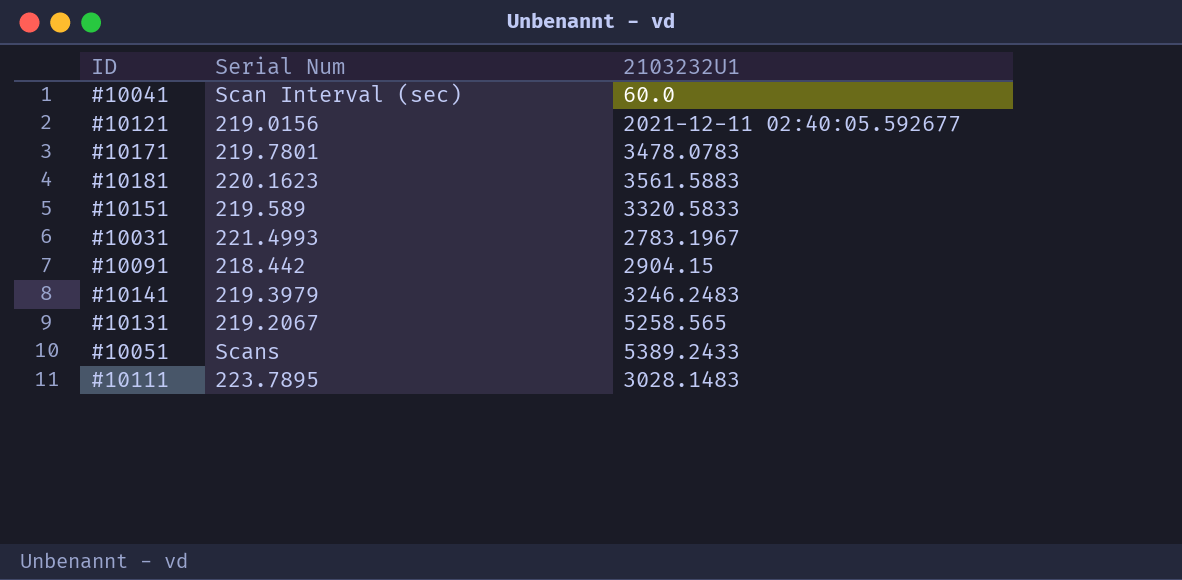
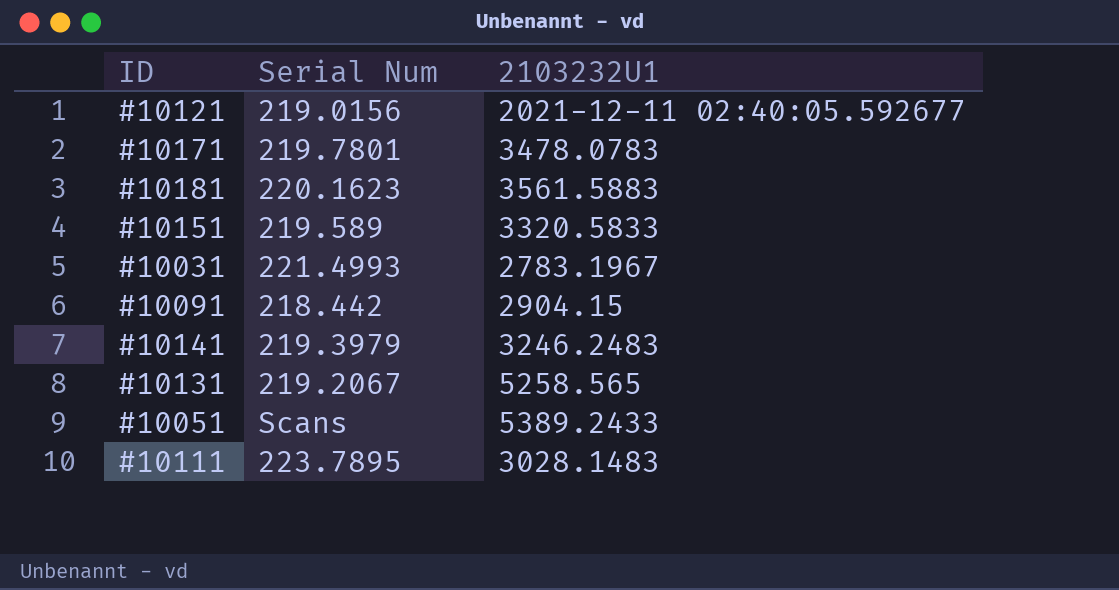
row #10041: Scan Interval (sec) | 60.0 -> none

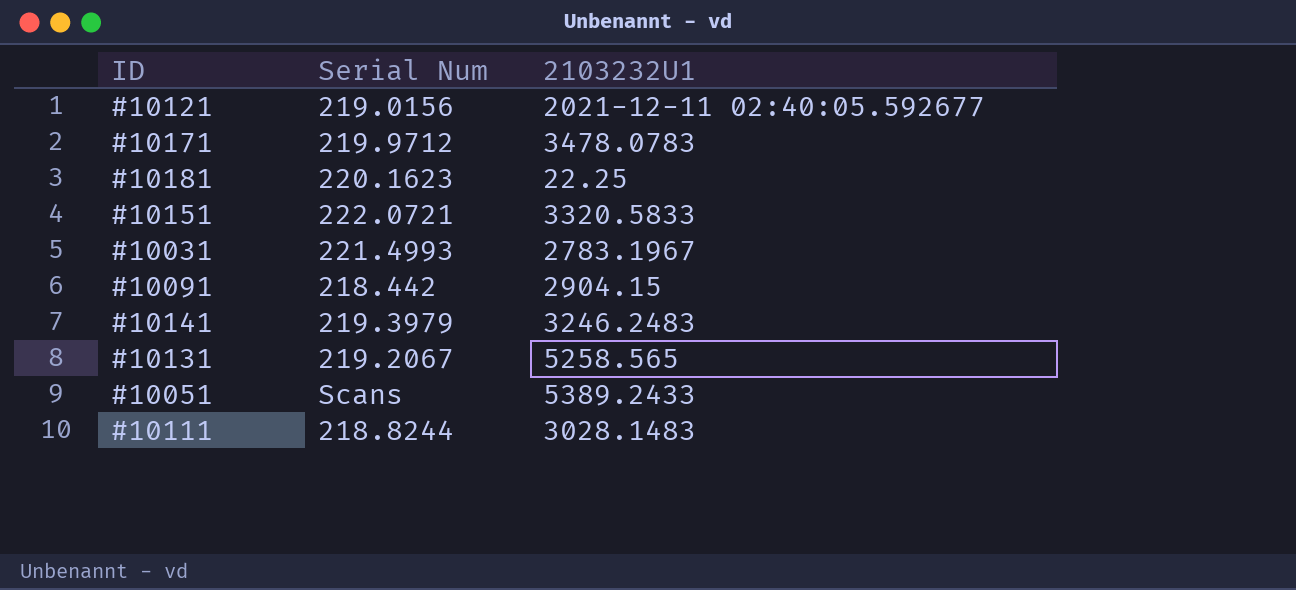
#10171 | Serial Num: 219.7801 -> 219.9712
#10181 | 2103232U1: 3561.5883 -> 22.25
#10151 | Serial Num: 219.589 -> 222.0721
#10111 | Serial Num: 223.7895 -> 218.8244

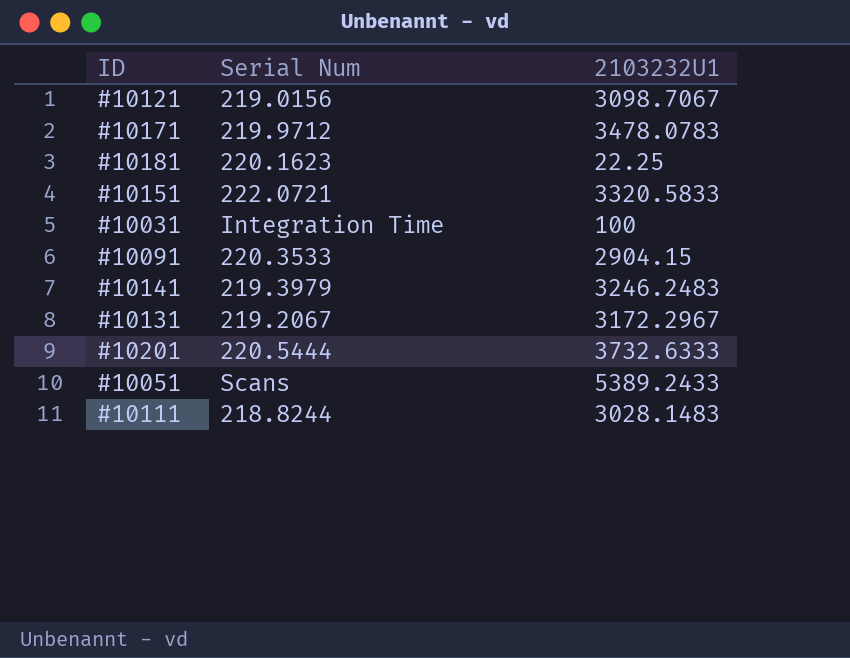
#10121 | 2103232U1: 2021-12-11 02:40:05.592677 -> 3098.7067
#10031 | Serial Num: 221.4993 -> Integration Time
#10031 | 2103232U1: 2783.1967 -> 100
#10091 | Serial Num: 218.442 -> 220.3533
#10131 | 2103232U1: 5258.565 -> 3172.2967
row #10201: none -> 220.5444 | 3732.6333

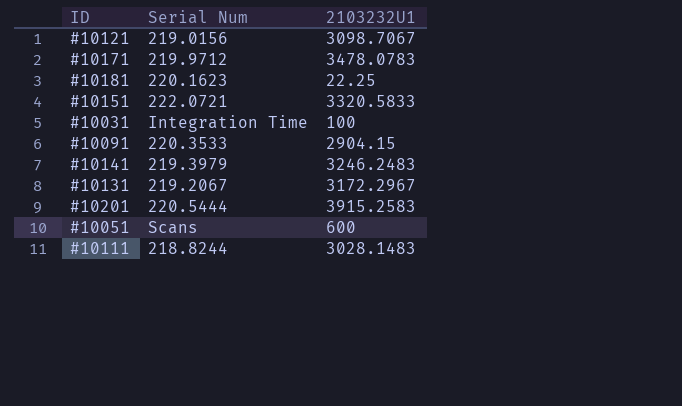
#10201 | 2103232U1: 3732.6333 -> 3915.2583
#10051 | 2103232U1: 5389.2433 -> 600

